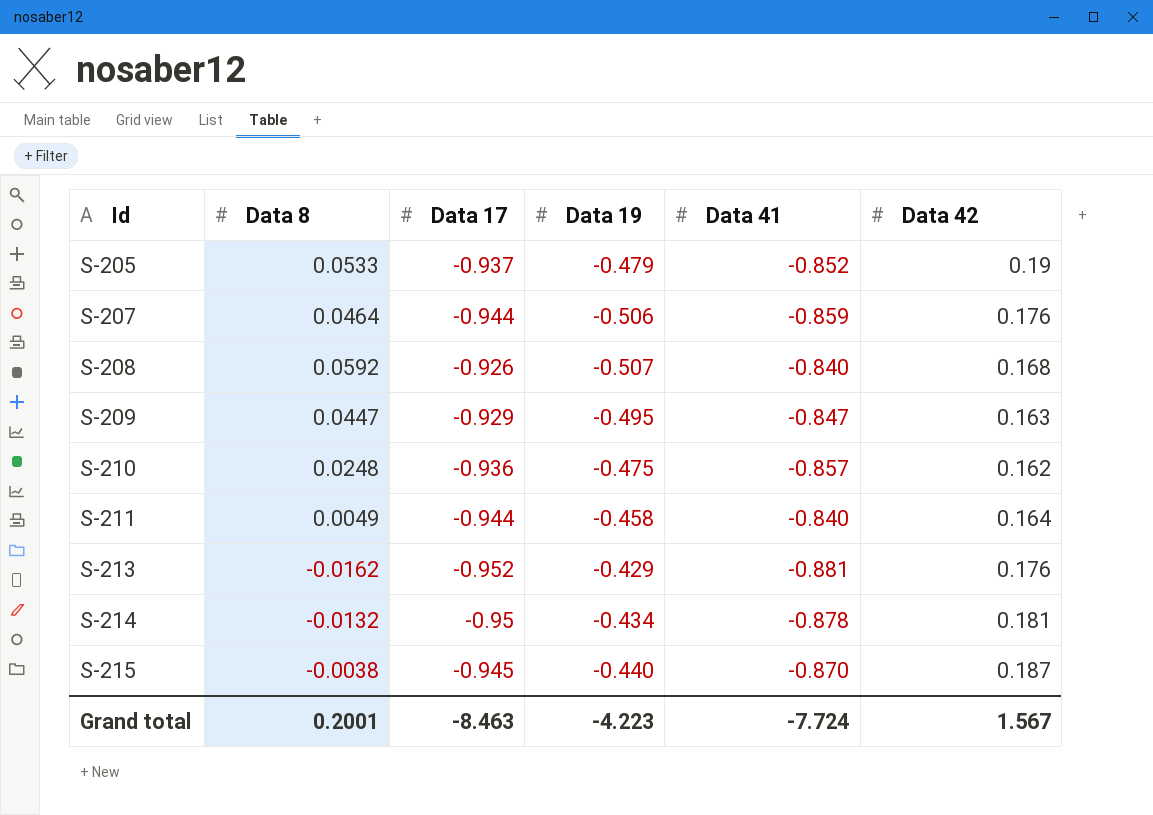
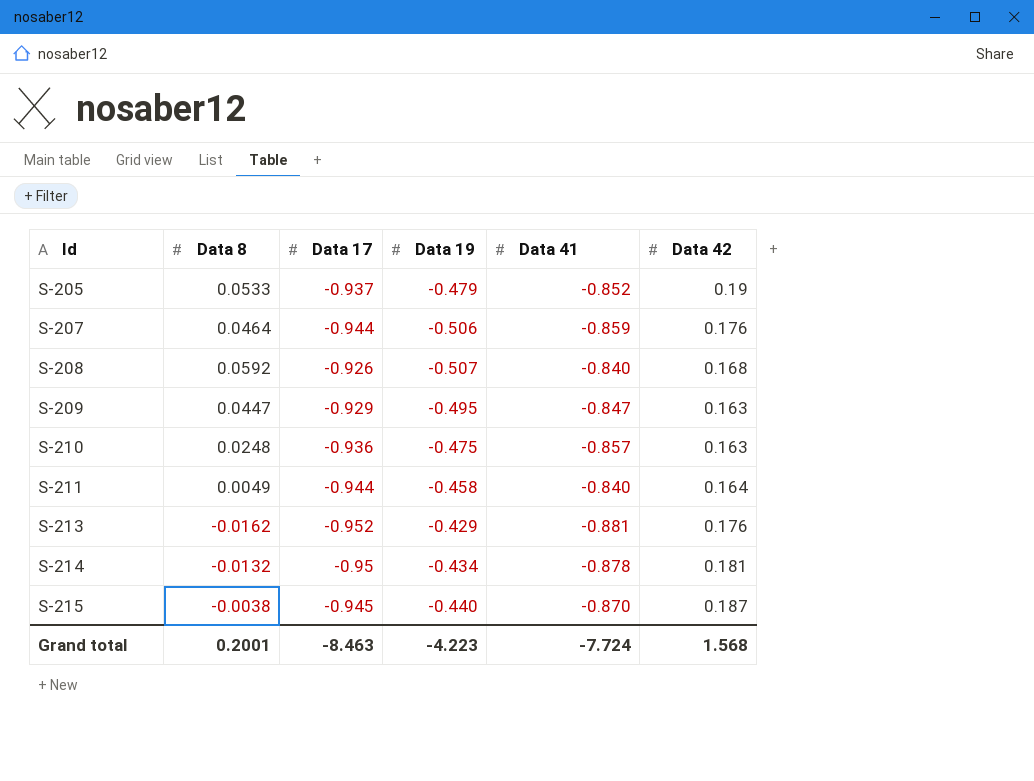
S-210 | Data 42: 0.162 -> 0.163
Grand total | Data 42: 1.567 -> 1.568

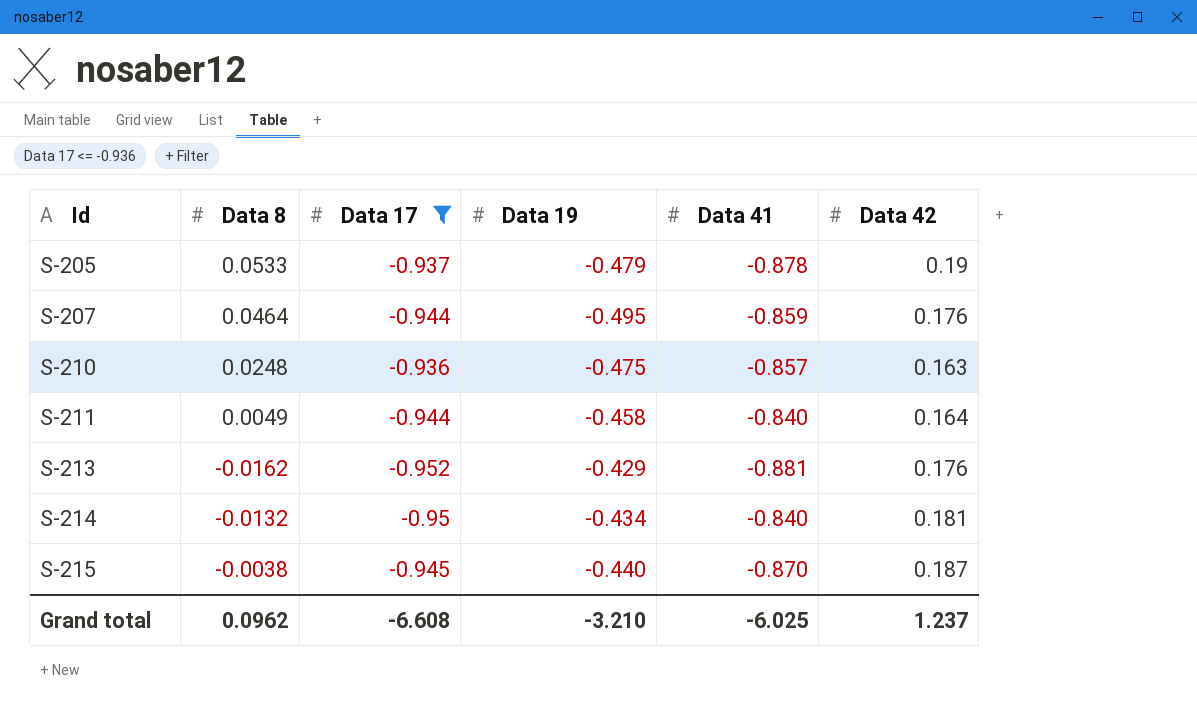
filter: none -> Data 17 <= -0.936
S-205 | Data 41: -0.852 -> -0.878
S-207 | Data 19: -0.506 -> -0.495
S-214 | Data 41: -0.878 -> -0.840
Grand total | Data 8: 0.2001 -> 0.0962
Grand total | Data 17: -8.463 -> -6.608
Grand total | Data 19: -4.223 -> -3.210
Grand total | Data 41: -7.724 -> -6.025
Grand total | Data 42: 1.568 -> 1.237

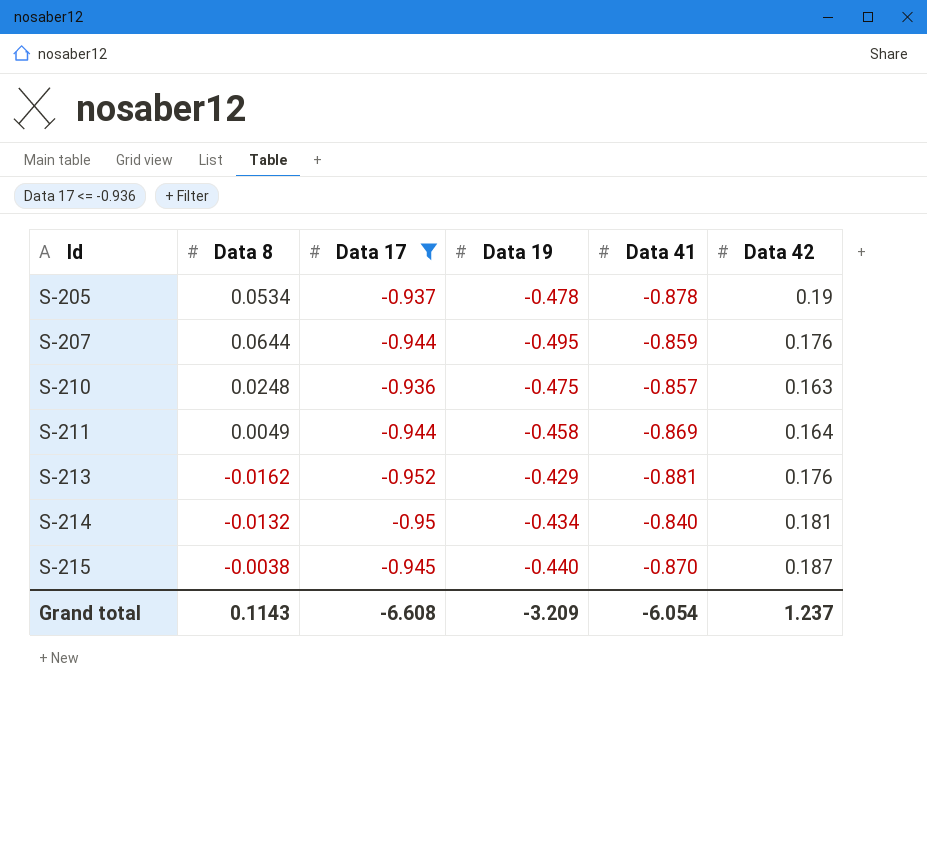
S-205 | Data 8: 0.0533 -> 0.0534
S-205 | Data 19: -0.479 -> -0.478
S-207 | Data 8: 0.0464 -> 0.0644
S-211 | Data 41: -0.840 -> -0.869
Grand total | Data 8: 0.0962 -> 0.1143
Grand total | Data 19: -3.210 -> -3.209
Grand total | Data 41: -6.025 -> -6.054

